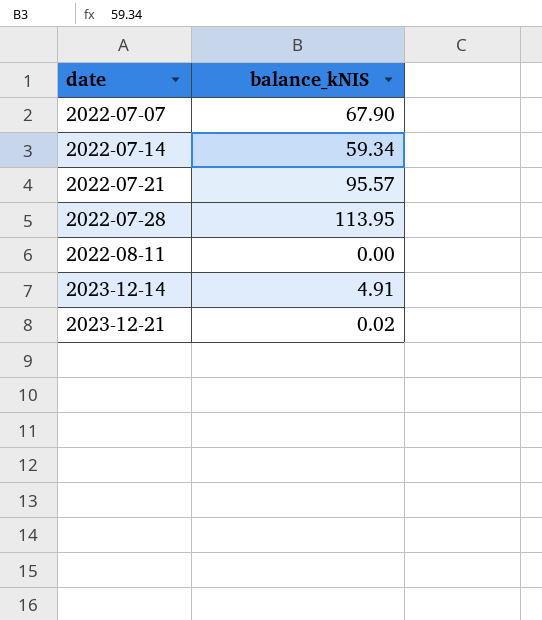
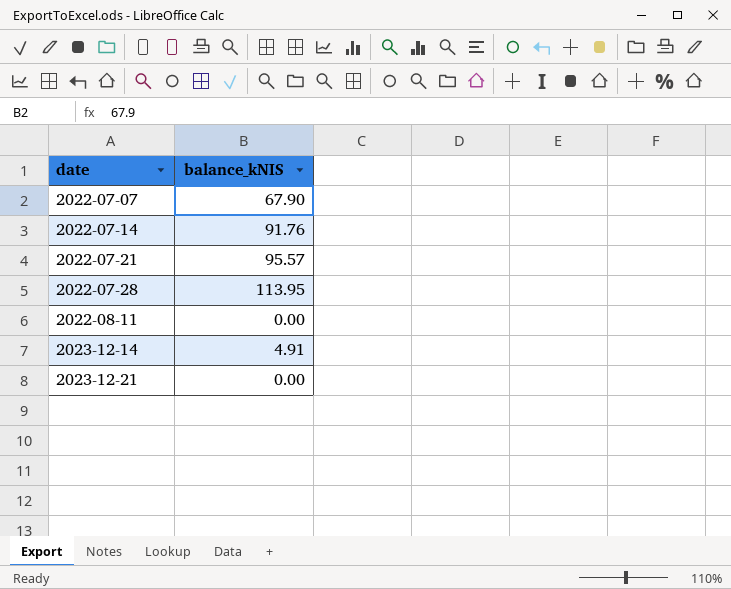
2022-07-14 | balance_kNIS: 59.34 -> 91.76
2023-12-21 | balance_kNIS: 0.02 -> 0.00

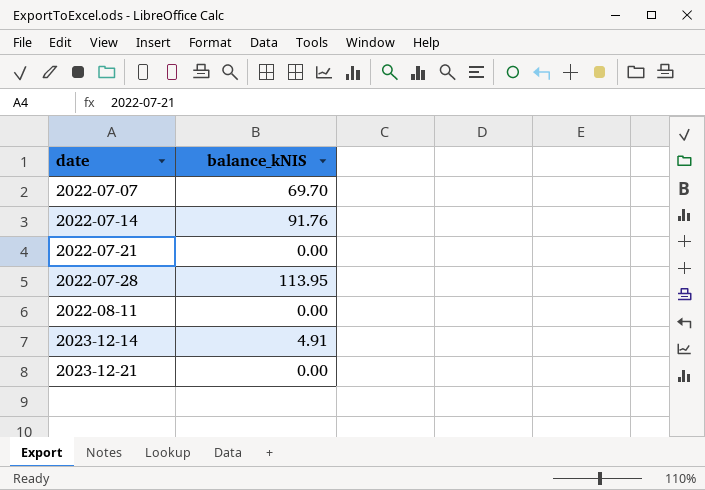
2022-07-07 | balance_kNIS: 67.90 -> 69.70
2022-07-21 | balance_kNIS: 95.57 -> 0.00

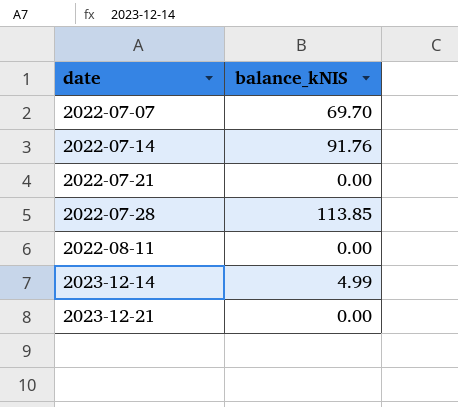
2022-07-28 | balance_kNIS: 113.95 -> 113.85
2023-12-14 | balance_kNIS: 4.91 -> 4.99

